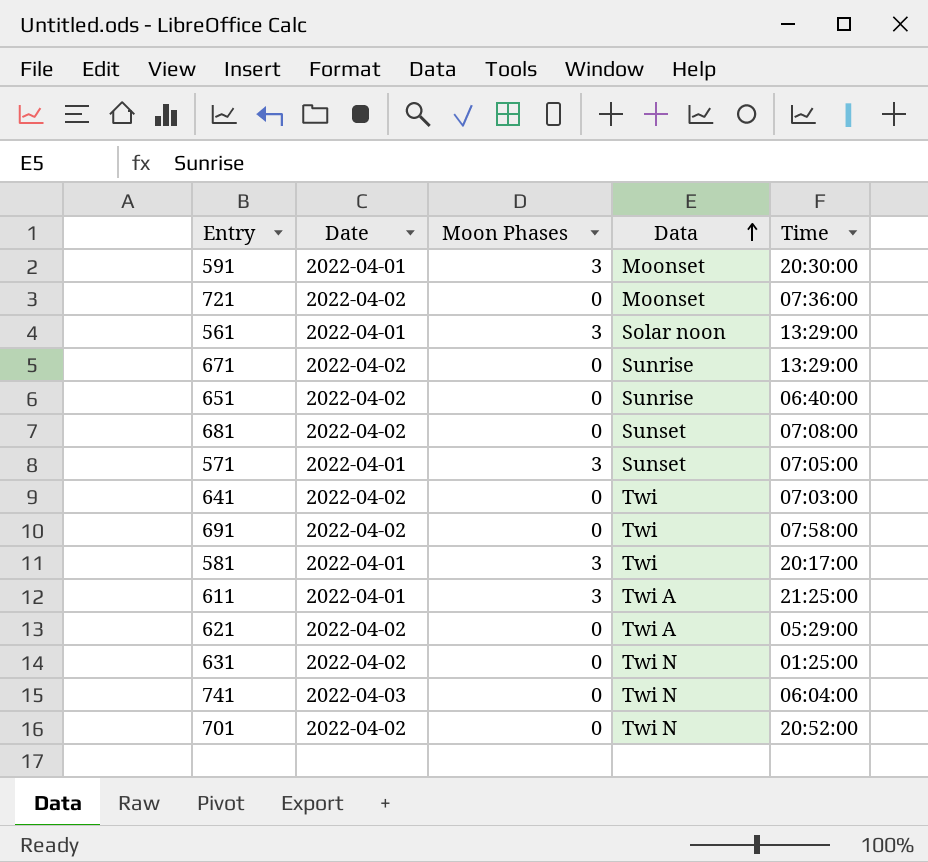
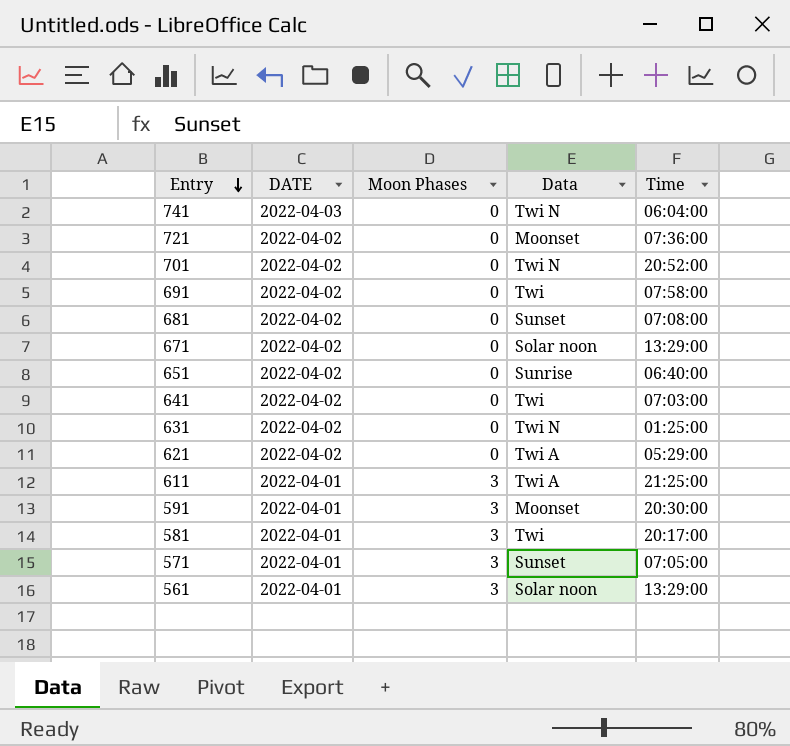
row order: Data ascending -> Entry descending
column name: Date -> DATE
671 | Data: Sunrise -> Solar noon

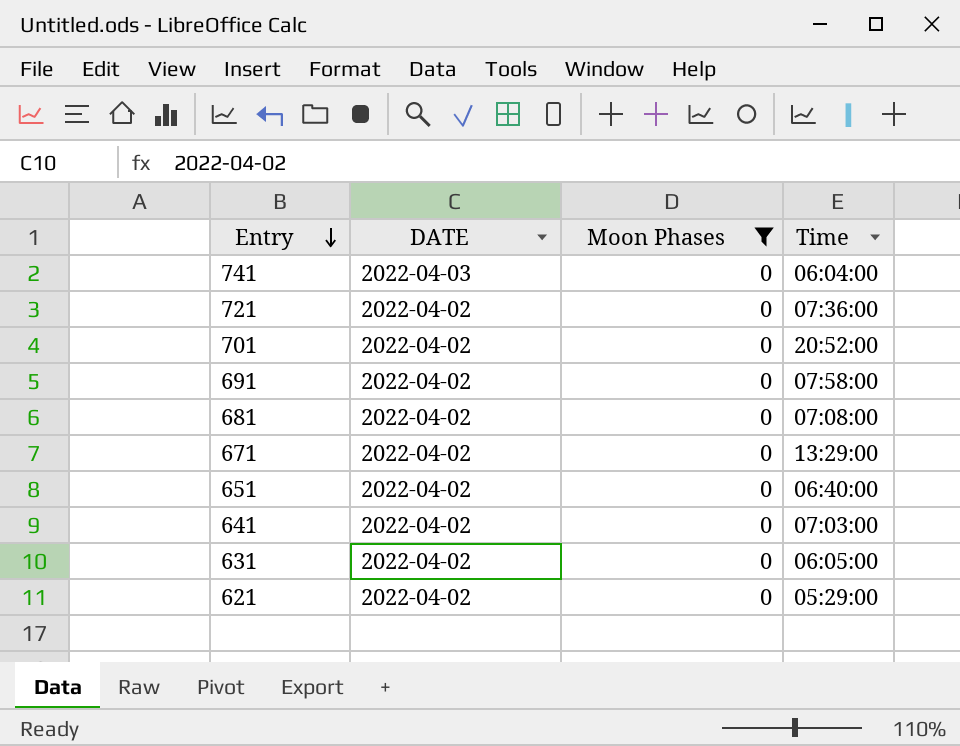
filter: none -> Moon Phases = 0
column Data | position: 4 -> none
631 | Time: 01:25:00 -> 06:05:00

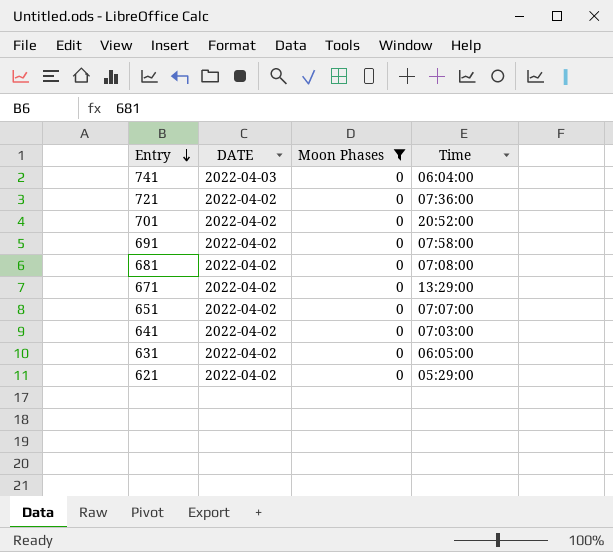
651 | Time: 06:40:00 -> 07:07:00

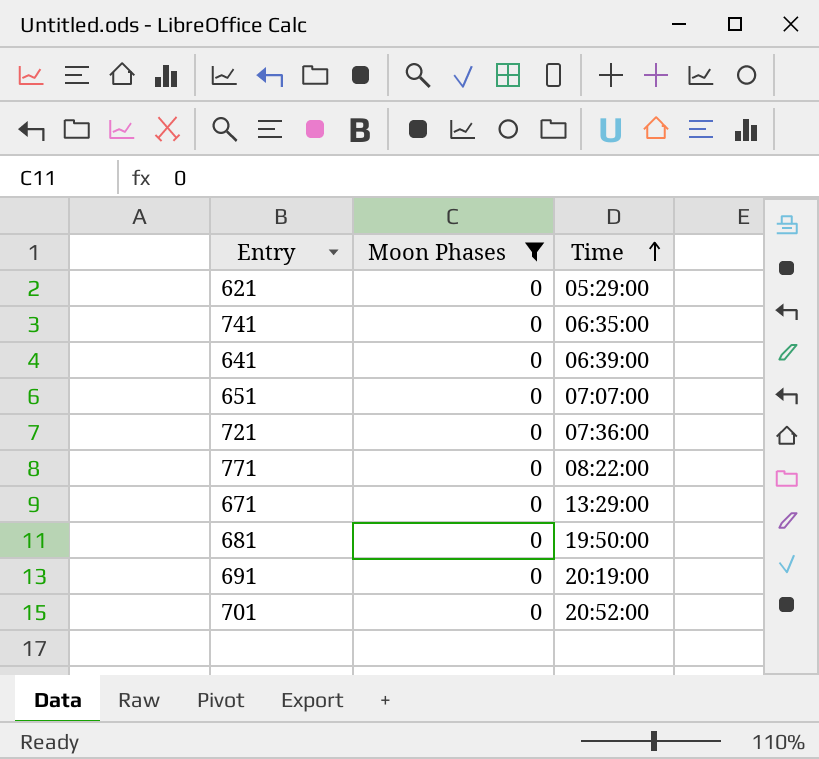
row order: Entry descending -> Time ascending
column DATE | position: 2 -> none
row 631: 2022-04-02 | 0 | 06:05:00 -> none
741 | Time: 06:04:00 -> 06:35:00
641 | Time: 07:03:00 -> 06:39:00
row 771: none -> 0 | 08:22:00
681 | Time: 07:08:00 -> 19:50:00
691 | Time: 07:58:00 -> 20:19:00

